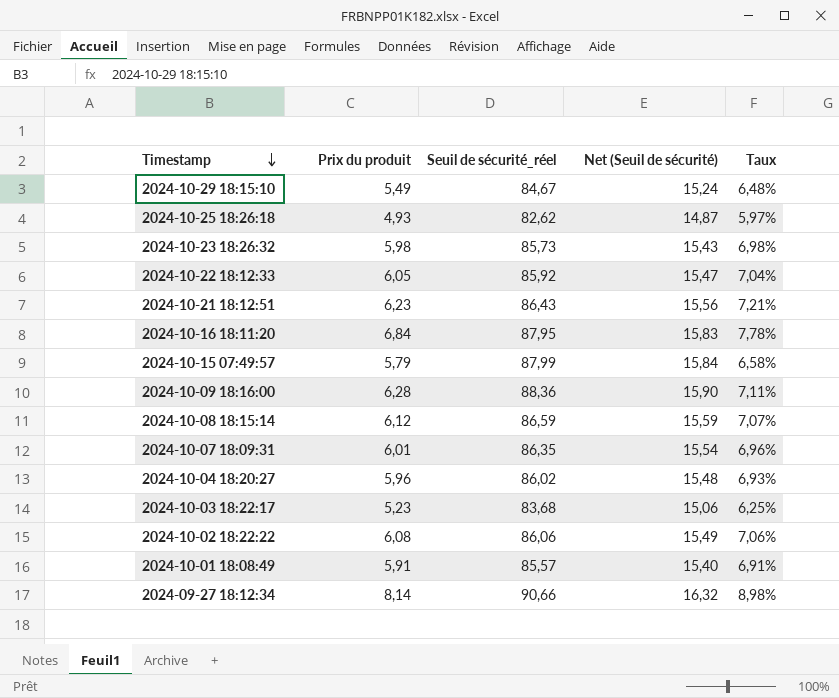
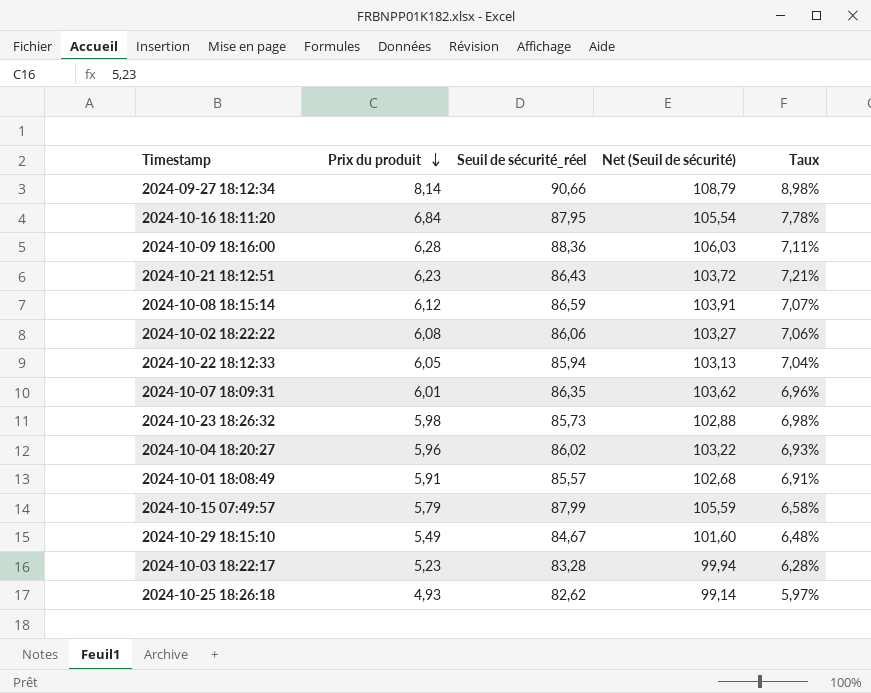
row order: Timestamp descending -> Prix du produit descending
column Net (Seuil de sécurité) | formula: [Seuil de sécurité_réel] * 0,18 -> [Seuil de sécurité_réel] * 1,2
2024-10-22 18:12:33 | Seuil de sécurité_réel: 85,92 -> 85,94
2024-10-03 18:22:17 | Seuil de sécurité_réel: 83,68 -> 83,28
2024-10-03 18:22:17 | Taux: 6,25% -> 6,28%

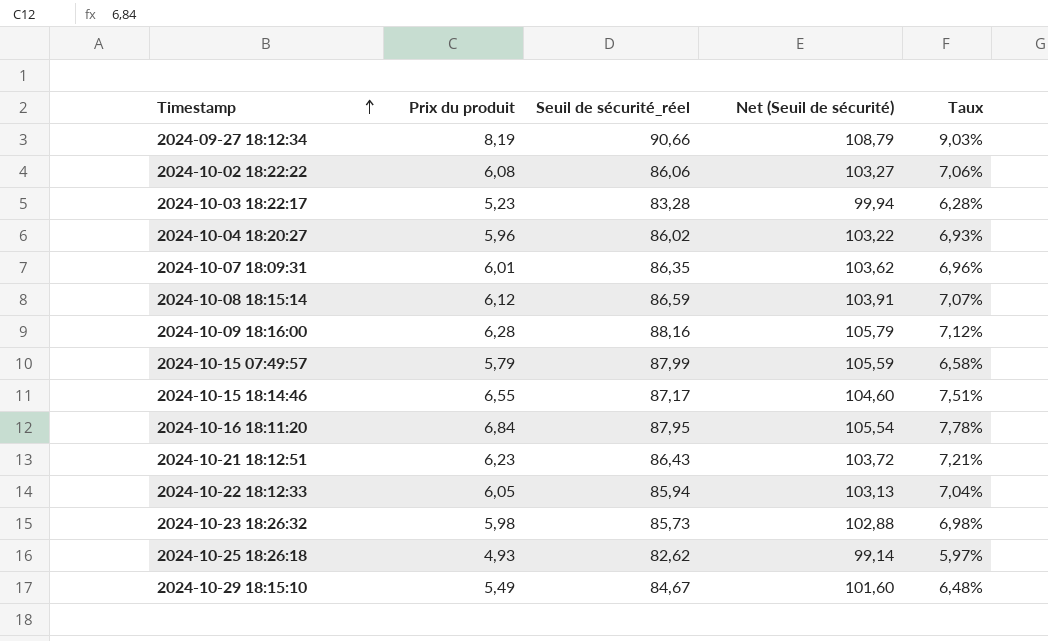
row order: Prix du produit descending -> Timestamp ascending
row 2024-10-01 18:08:49: 5,91 | 85,57 | 102,68 | 6,91% -> none
2024-09-27 18:12:34 | Prix du produit: 8,14 -> 8,19
2024-09-27 18:12:34 | Taux: 8,98% -> 9,03%
2024-10-09 18:16:00 | Seuil de sécurité_réel: 88,36 -> 88,16
2024-10-09 18:16:00 | Net (Seuil de sécurité): 106,03 -> 105,79
2024-10-09 18:16:00 | Taux: 7,11% -> 7,12%
row 2024-10-15 18:14:46: none -> 6,55 | 87,17 | 104,60 | 7,51%

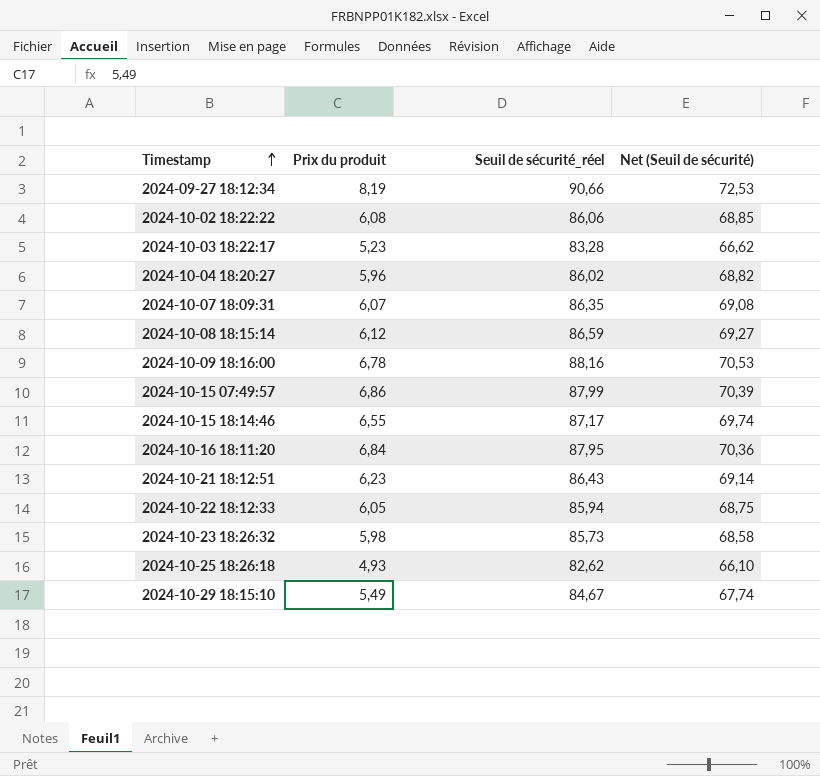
column Taux | formula: [Prix du produit] / [Seuil de sécurité_réel] -> none
column Net (Seuil de sécurité) | formula: [Seuil de sécurité_réel] * 1,2 -> [Seuil de sécurité_réel] * 0,8
2024-10-07 18:09:31 | Prix du produit: 6,01 -> 6,07
2024-10-09 18:16:00 | Prix du produit: 6,28 -> 6,78
2024-10-15 07:49:57 | Prix du produit: 5,79 -> 6,86

